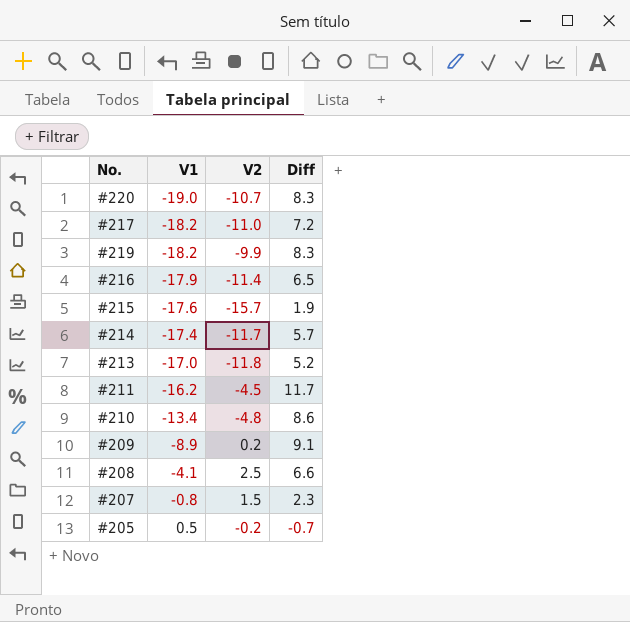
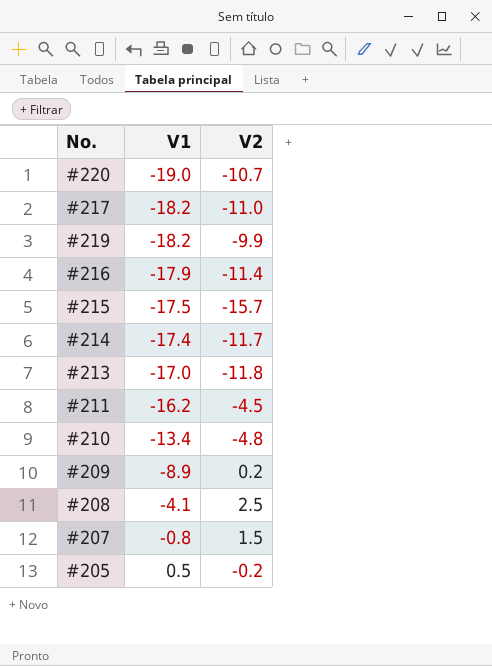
column Diff | formula: [V2] - [V1] -> none
#215 | V1: -17.6 -> -17.5

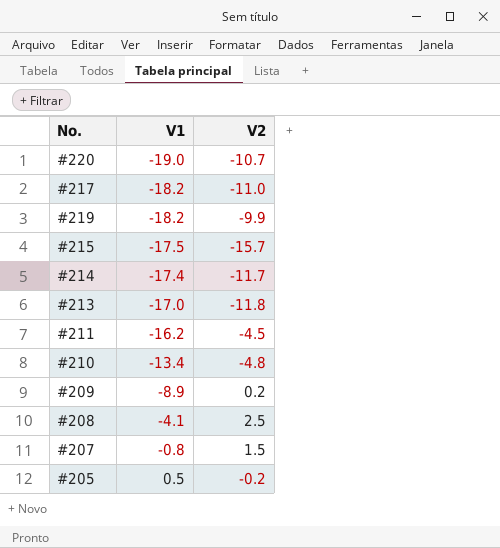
row #216: -17.9 | -11.4 -> none

